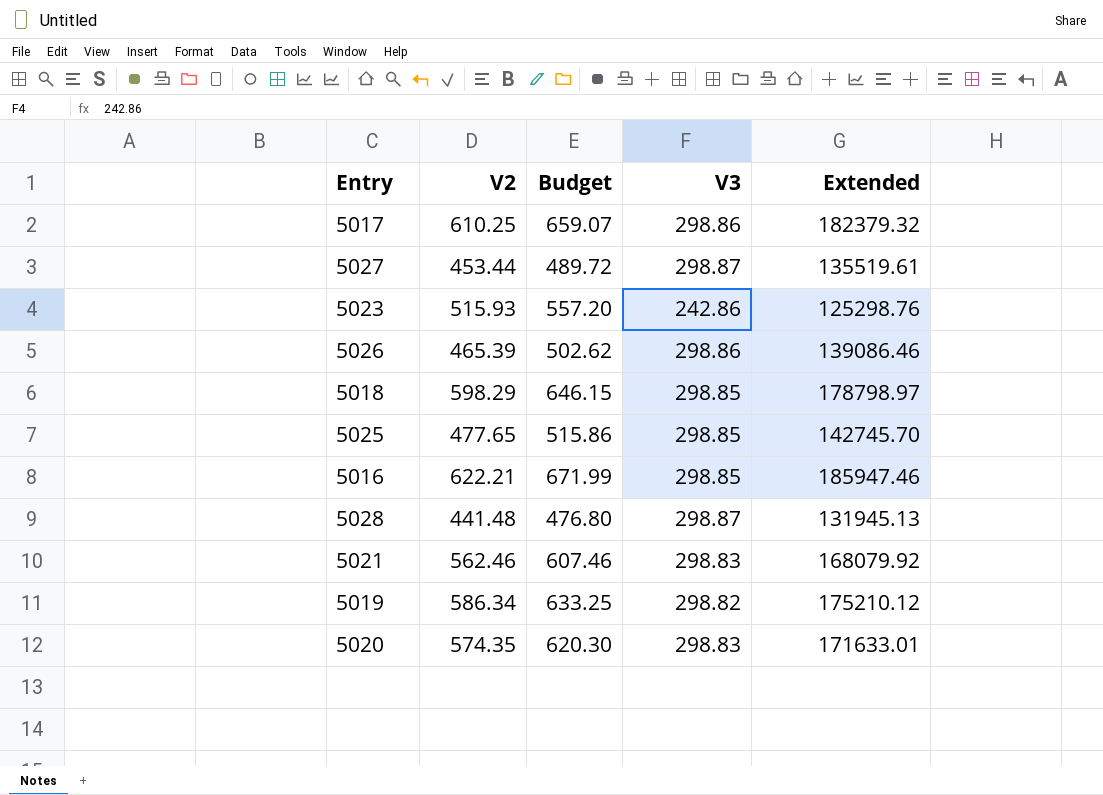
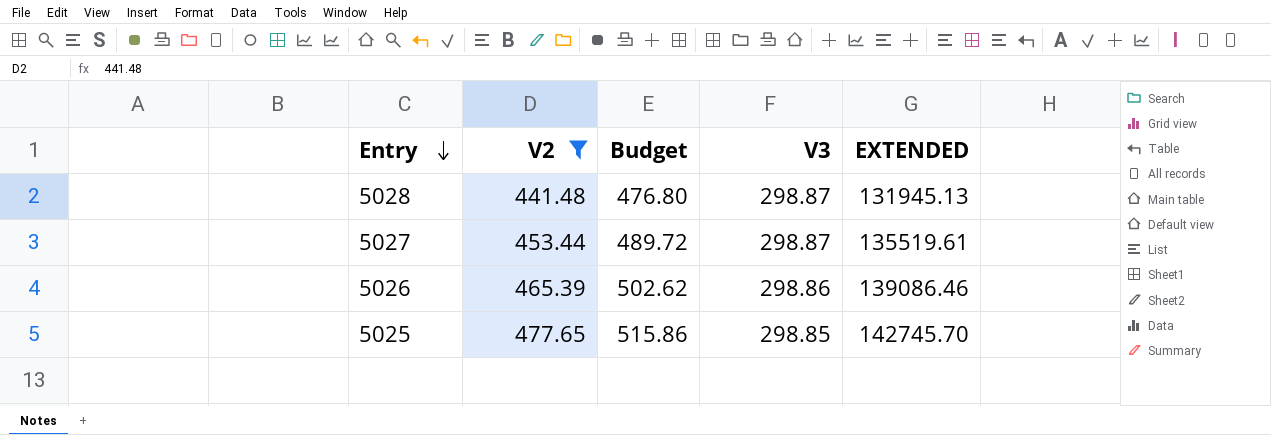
filter: none -> V2 <= 477.65
row order: none -> Entry descending
column name: Extended -> EXTENDED

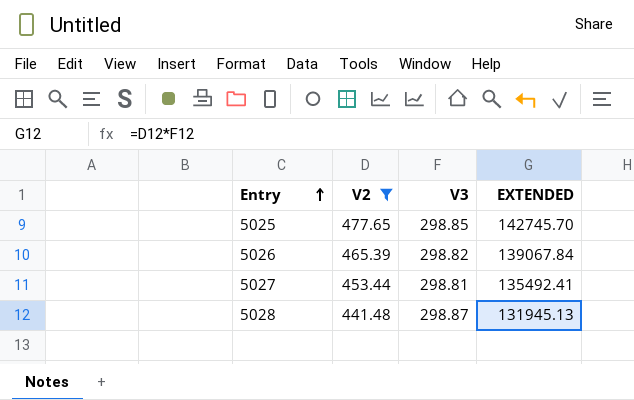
row order: Entry descending -> Entry ascending
column Budget | formula: [V2] * 1.08 -> none
5026 | V3: 298.86 -> 298.82
5026 | EXTENDED: 139086.46 -> 139067.84
5027 | V3: 298.87 -> 298.81
5027 | EXTENDED: 135519.61 -> 135492.41

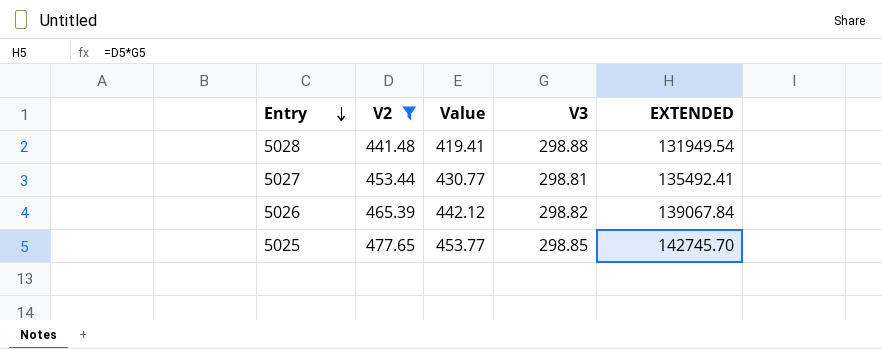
row order: Entry ascending -> Entry descending
column Value | formula: none -> [V2] * 0.95
5028 | V3: 298.87 -> 298.88
5028 | EXTENDED: 131945.13 -> 131949.54

